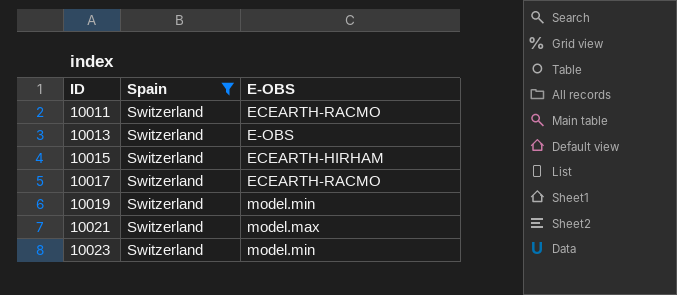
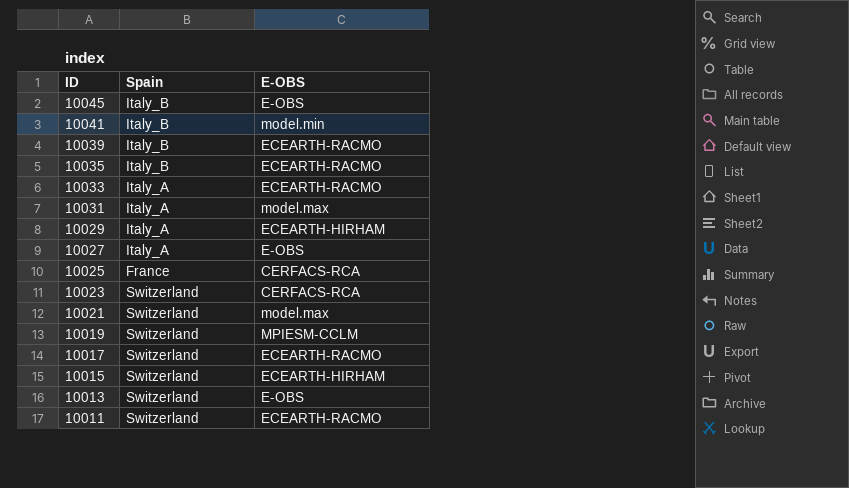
filter: Spain = Switzerland -> none
row order: ID ascending -> ID descending
10023 | E-OBS: model.min -> CERFACS-RCA
10019 | E-OBS: model.min -> MPIESM-CCLM

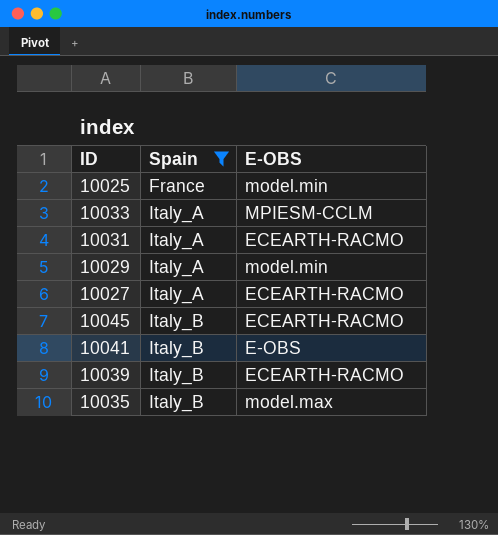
filter: none -> Spain != Switzerland
row order: ID descending -> Spain ascending
10025 | E-OBS: CERFACS-RCA -> model.min
10033 | E-OBS: ECEARTH-RACMO -> MPIESM-CCLM
10031 | E-OBS: model.max -> ECEARTH-RACMO
10029 | E-OBS: ECEARTH-HIRHAM -> model.min
10027 | E-OBS: E-OBS -> ECEARTH-RACMO
10045 | E-OBS: E-OBS -> ECEARTH-RACMO
10041 | E-OBS: model.min -> E-OBS
10035 | E-OBS: ECEARTH-RACMO -> model.max

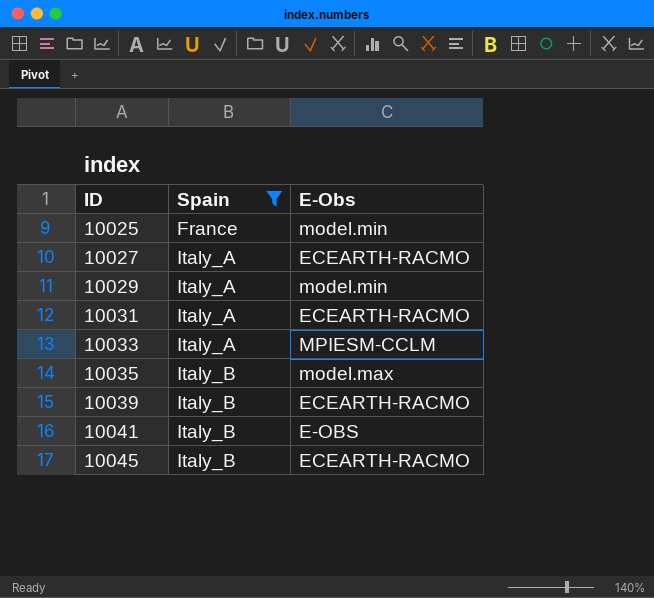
row order: Spain ascending -> ID ascending
column name: E-OBS -> E-Obs

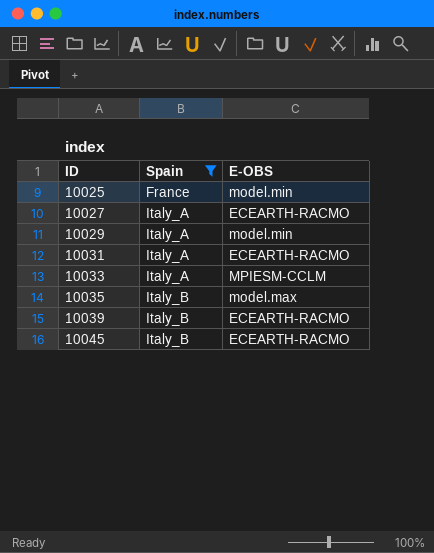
column name: E-Obs -> E-OBS
row 10041: Italy_B | E-OBS -> none

